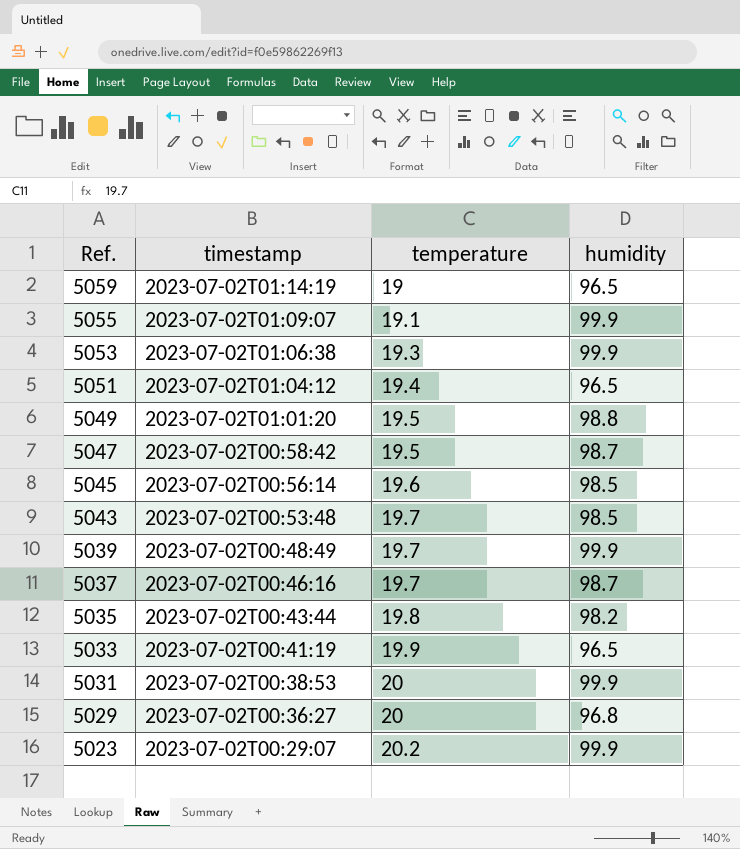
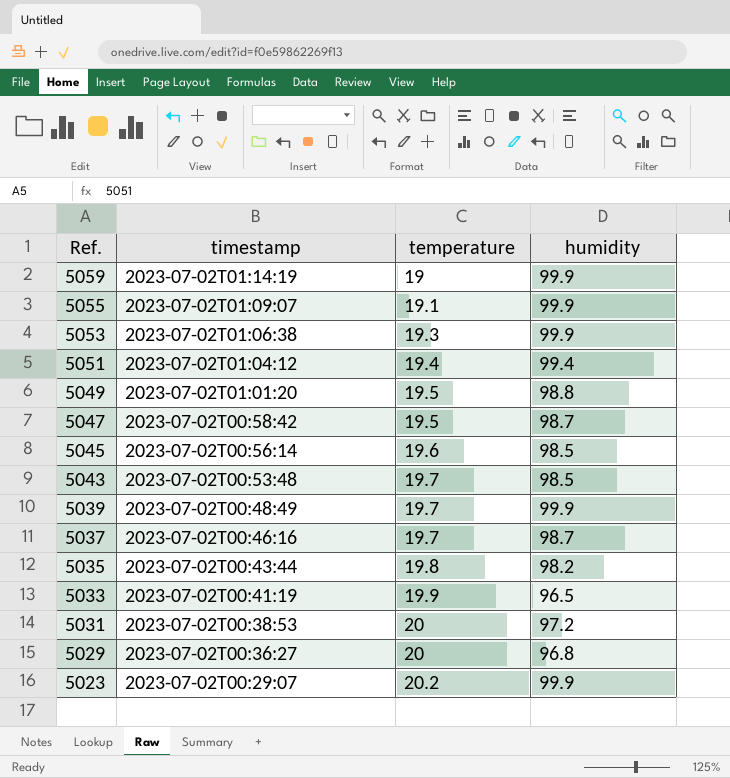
5059 | humidity: 96.5 -> 99.9
5051 | humidity: 96.5 -> 99.4
5031 | humidity: 99.9 -> 97.2

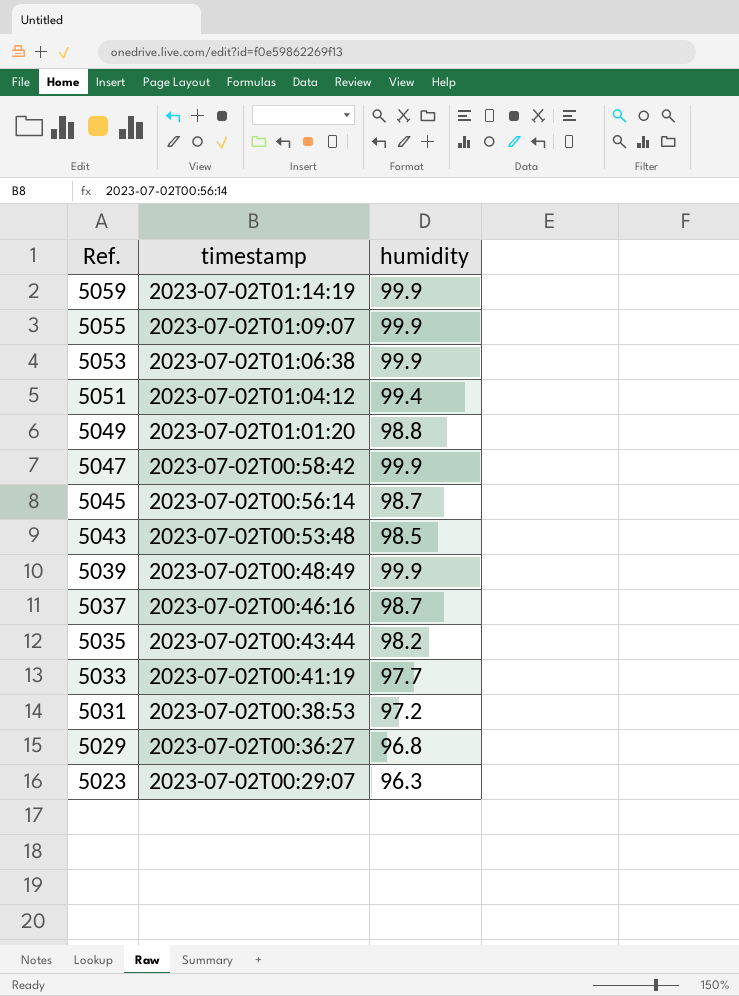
column temperature | position: 3 -> none
5047 | humidity: 98.7 -> 99.9
5045 | humidity: 98.5 -> 98.7
5033 | humidity: 96.5 -> 97.7
5023 | humidity: 99.9 -> 96.3

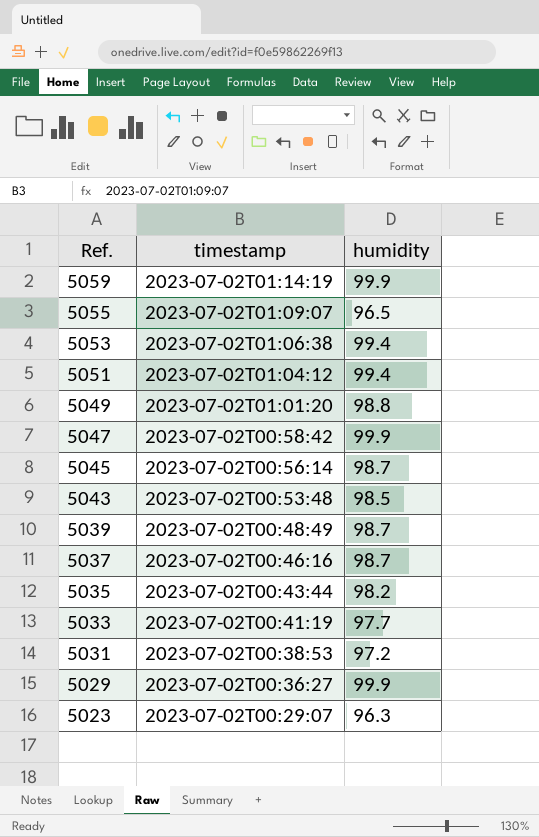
5055 | humidity: 99.9 -> 96.5
5053 | humidity: 99.9 -> 99.4
5039 | humidity: 99.9 -> 98.7
5029 | humidity: 96.8 -> 99.9

